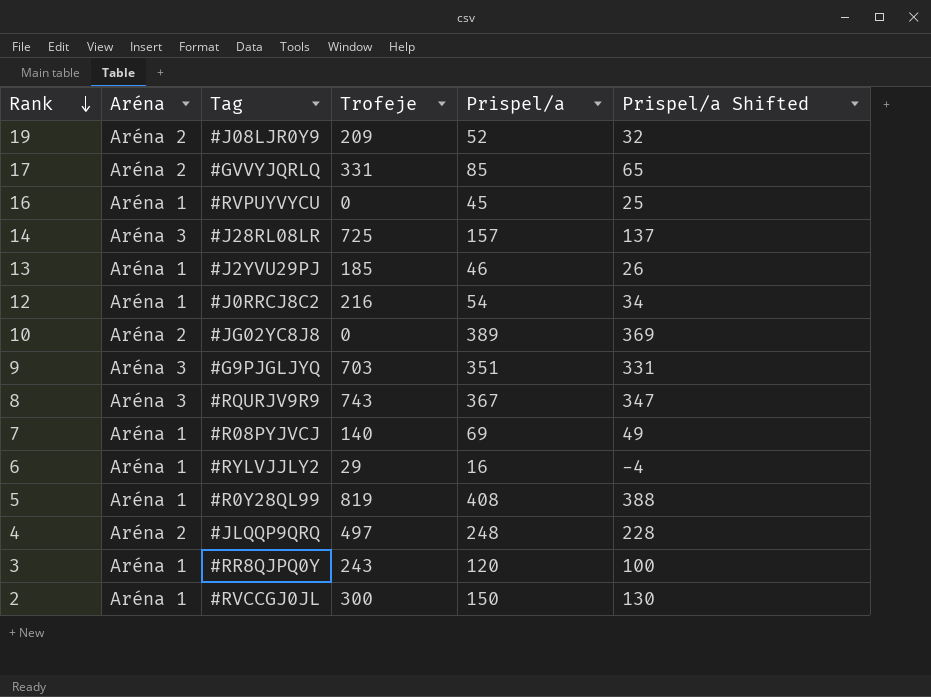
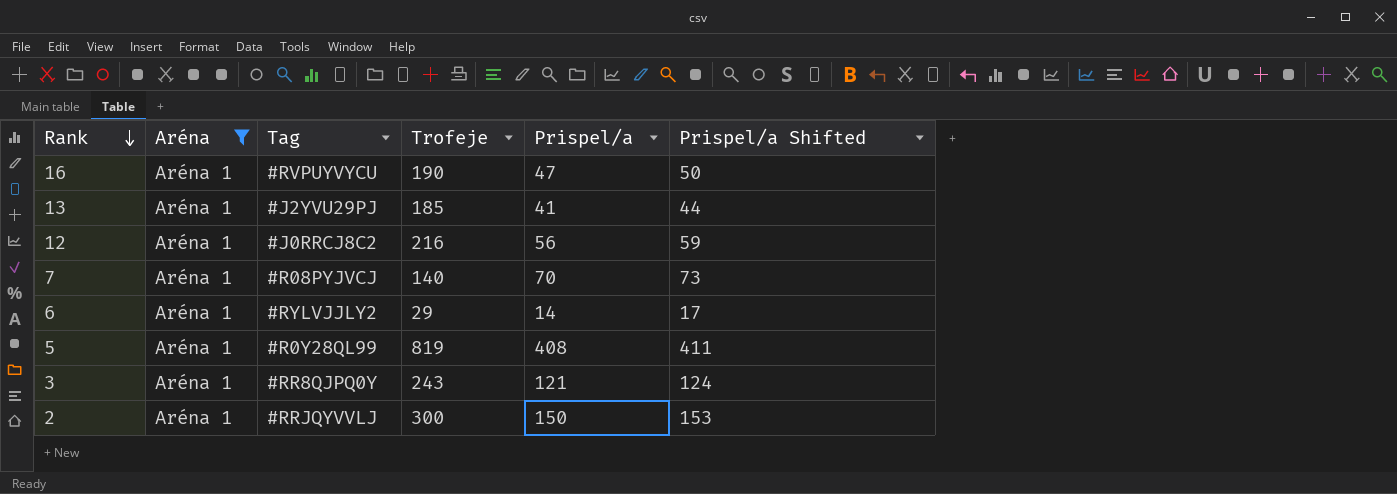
filter: none -> Aréna = Aréna 1
column Prispel/a Shifted | formula: [Prispel/a] - 20 -> [Prispel/a] + 3
16 | Trofeje: 0 -> 190
16 | Prispel/a: 45 -> 47
13 | Prispel/a: 46 -> 41
12 | Prispel/a: 54 -> 56
7 | Prispel/a: 69 -> 70
6 | Prispel/a: 16 -> 14
3 | Prispel/a: 120 -> 121
2 | Tag: #RVCCGJ0JL -> #RRJQYVVLJ

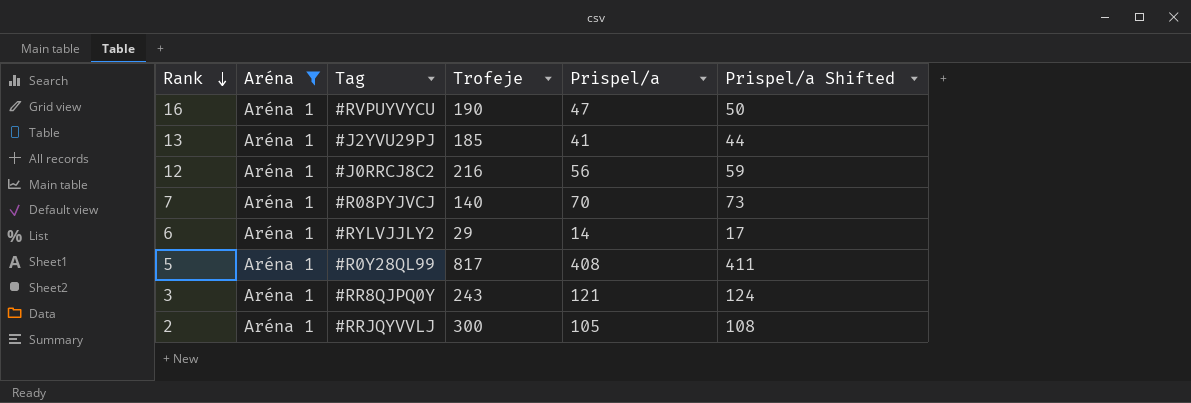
5 | Trofeje: 819 -> 817
2 | Prispel/a: 150 -> 105
2 | Prispel/a Shifted: 153 -> 108

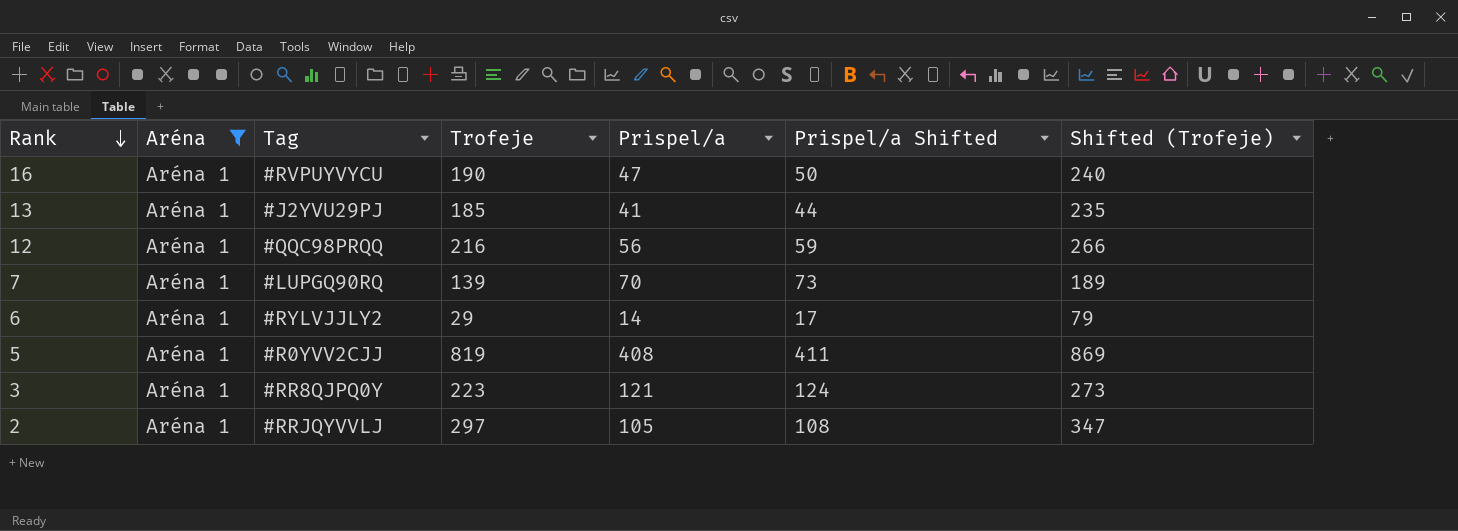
column Shifted (Trofeje) | formula: none -> [Trofeje] + 50
12 | Tag: #J0RRCJ8C2 -> #QQC98PRQQ
7 | Tag: #R08PYJVCJ -> #LUPGQ90RQ
7 | Trofeje: 140 -> 139
5 | Tag: #R0Y28QL99 -> #R0YVV2CJJ
5 | Trofeje: 817 -> 819
3 | Trofeje: 243 -> 223
2 | Trofeje: 300 -> 297

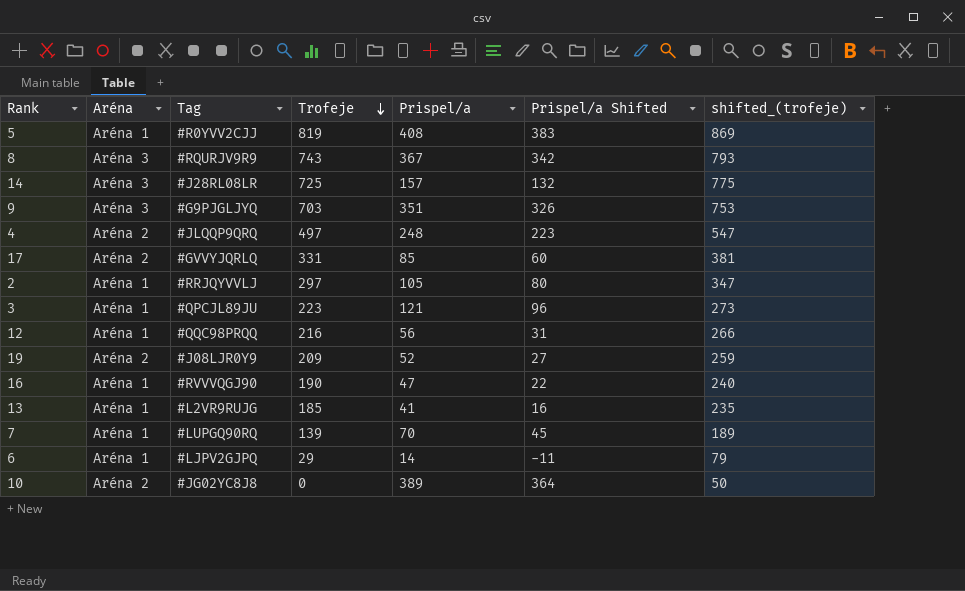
filter: Aréna = Aréna 1 -> none
row order: Rank descending -> Trofeje descending
column Prispel/a Shifted | formula: [Prispel/a] + 3 -> [Prispel/a] - 25
column name: Shifted (Trofeje) -> shifted_(trofeje)
3 | Tag: #RR8QJPQ0Y -> #QPCJL89JU
16 | Tag: #RVPUYVYCU -> #RVVVQGJ90
13 | Tag: #J2YVU29PJ -> #L2VR9RUJG
6 | Tag: #RYLVJJLY2 -> #LJPV2GJPQ

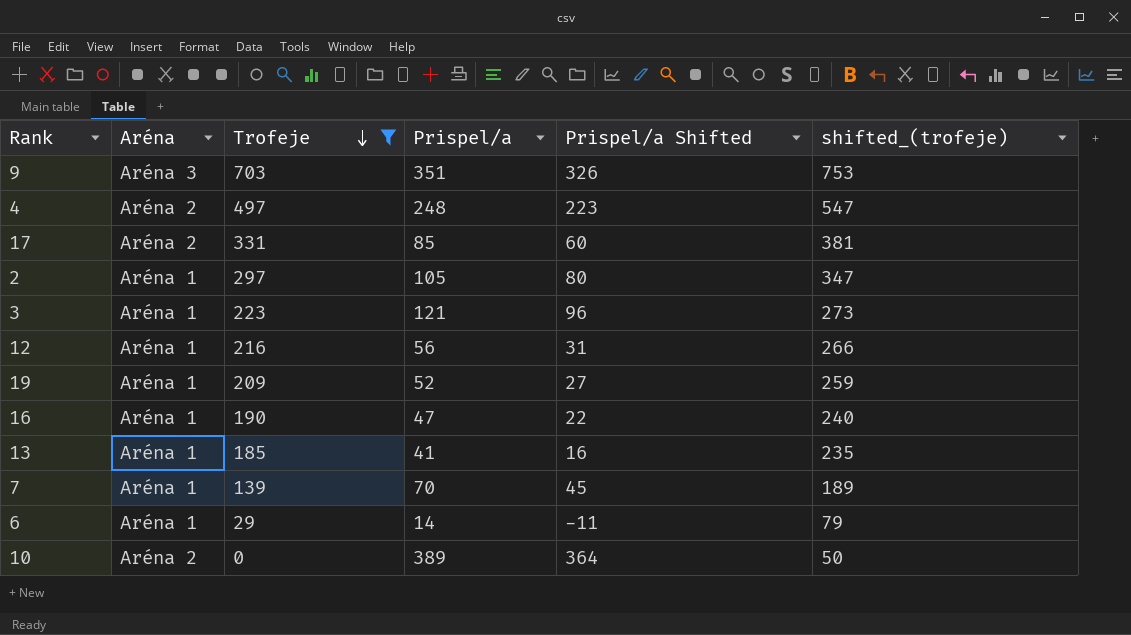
filter: none -> Trofeje <= 703
column Tag | position: 3 -> none
19 | Aréna: Aréna 2 -> Aréna 1

